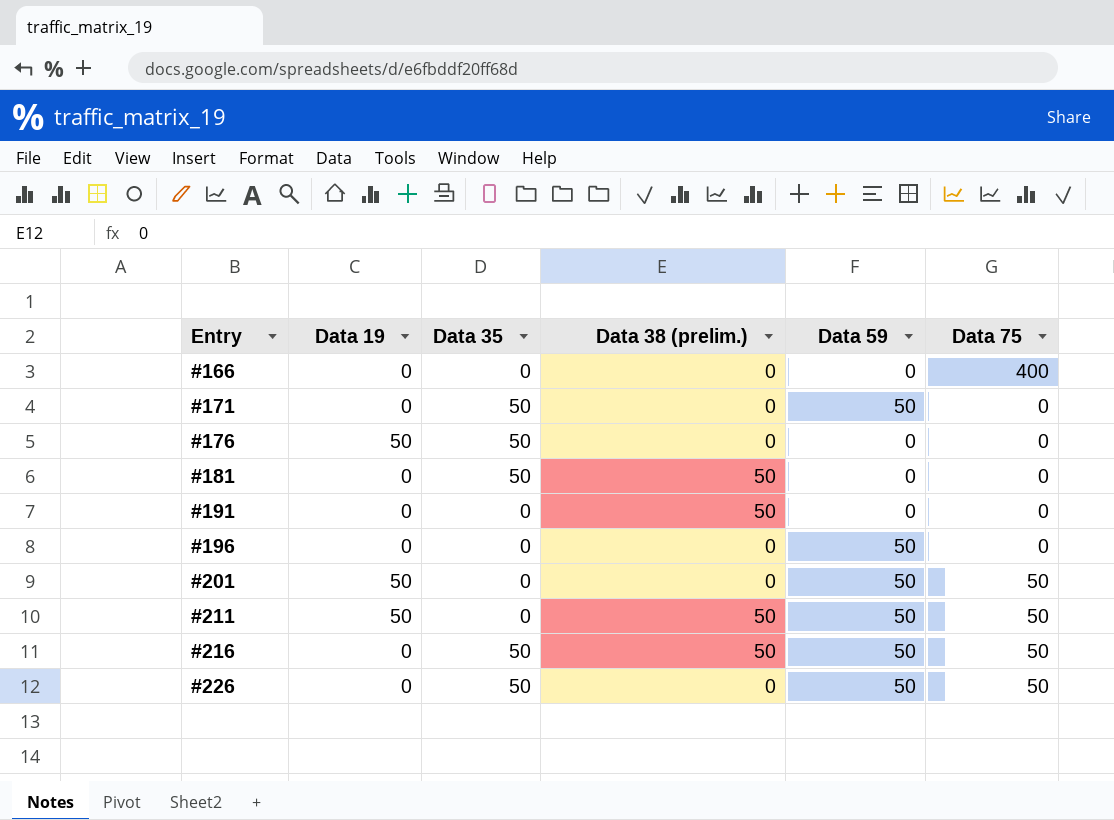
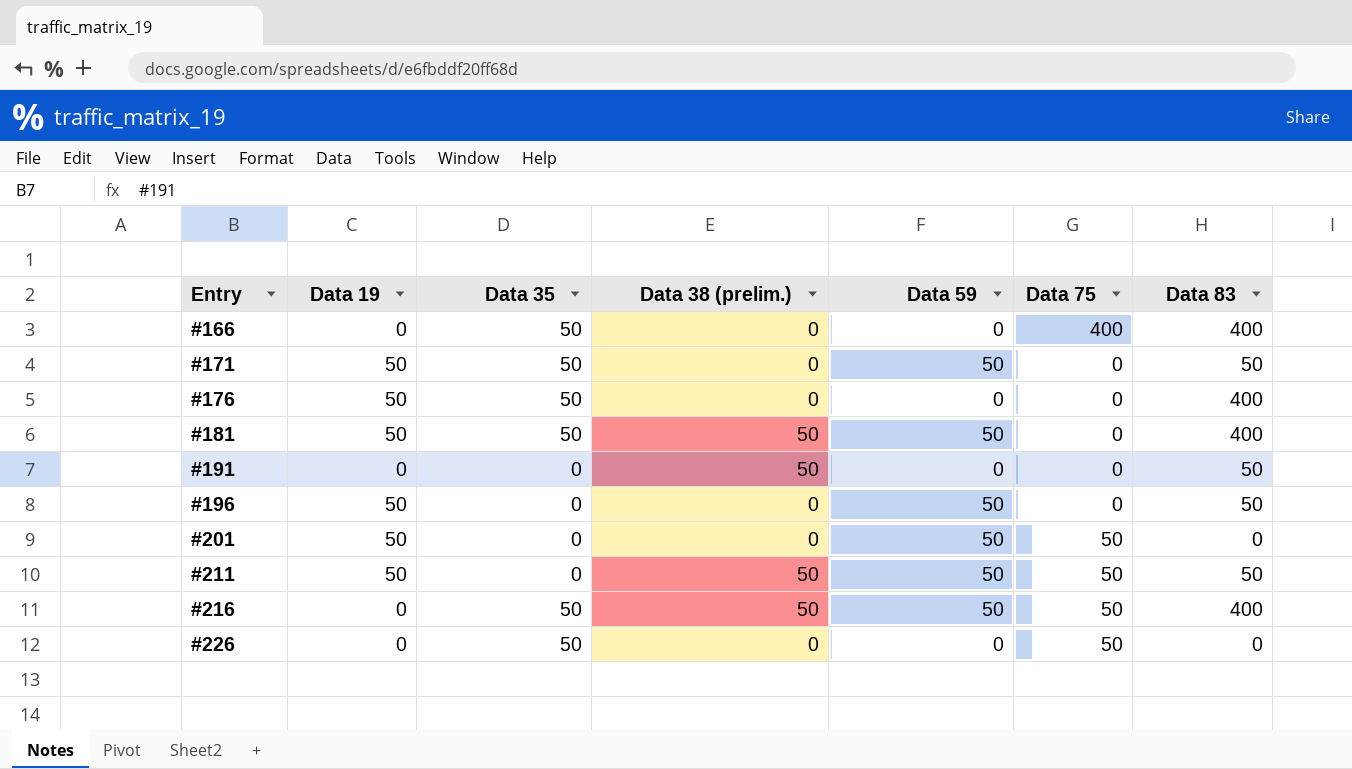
column Data 83 | position: none -> 7
#166 | Data 35: 0 -> 50
#171 | Data 19: 0 -> 50
#181 | Data 19: 0 -> 50
#181 | Data 59: 0 -> 50
#196 | Data 19: 0 -> 50
#226 | Data 59: 50 -> 0

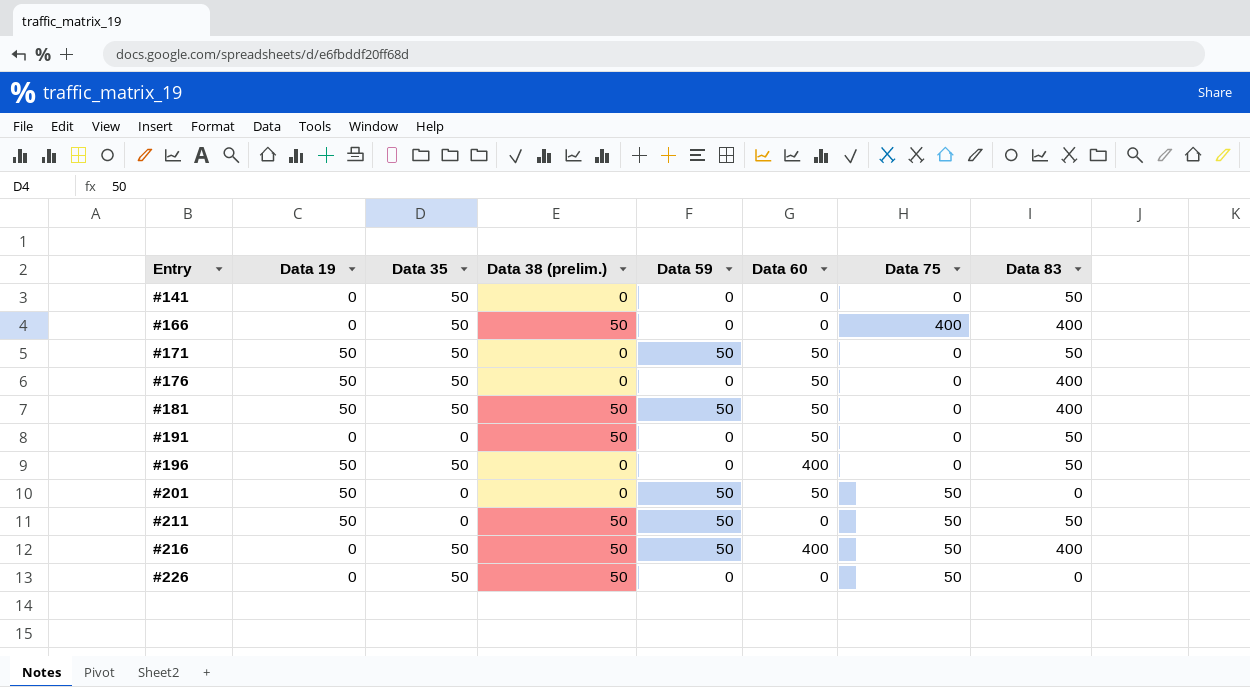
column Data 60 | position: none -> 6
row #141: none -> 0 | 50 | 0 | 0 | 0 | 0 | 50
#166 | Data 38 (prelim.): 0 -> 50
#196 | Data 35: 0 -> 50
#196 | Data 59: 50 -> 0
#226 | Data 38 (prelim.): 0 -> 50

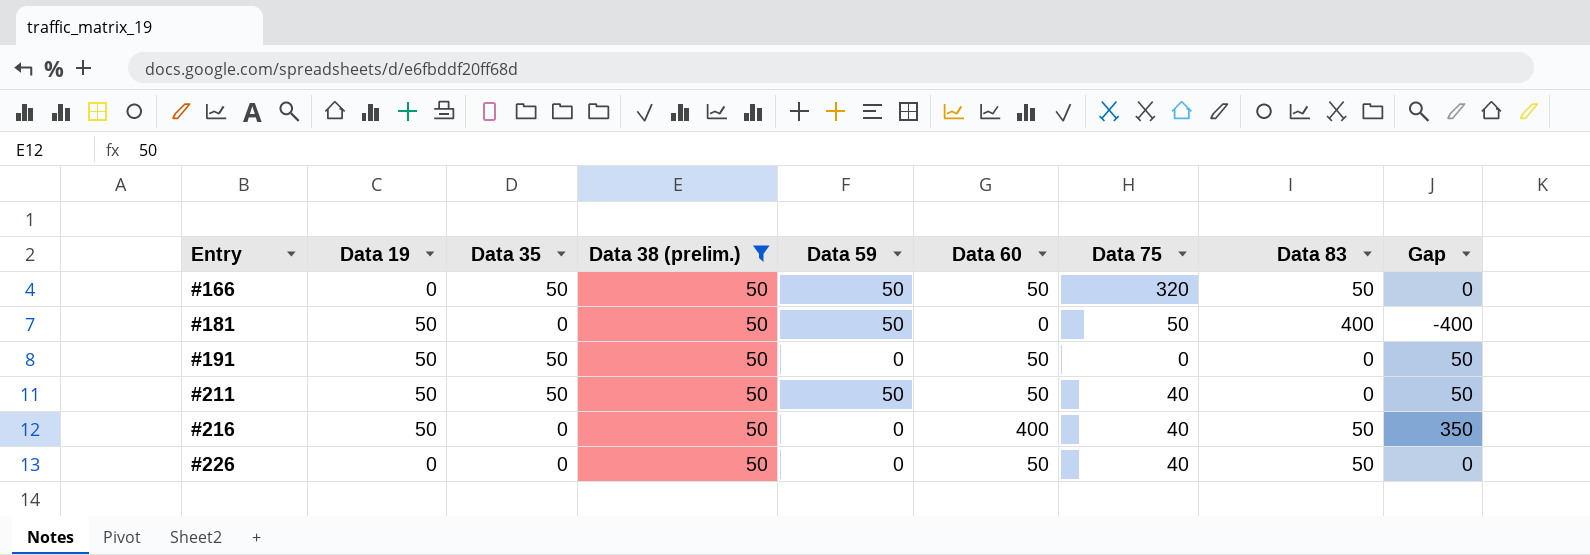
filter: none -> Data 38 (prelim.) = 50
column Gap | formula: none -> [Data 60] - [Data 83]
#166 | Data 59: 0 -> 50
#166 | Data 60: 0 -> 50
#166 | Data 75: 400 -> 320
#166 | Data 83: 400 -> 50
#181 | Data 35: 50 -> 0
#181 | Data 60: 50 -> 0
#181 | Data 75: 0 -> 50
#191 | Data 19: 0 -> 50
#191 | Data 35: 0 -> 50
#191 | Data 83: 50 -> 0
#211 | Data 35: 0 -> 50
#211 | Data 60: 0 -> 50
#211 | Data 75: 50 -> 40
#211 | Data 83: 50 -> 0
#216 | Data 19: 0 -> 50
#216 | Data 35: 50 -> 0
#216 | Data 59: 50 -> 0
#216 | Data 75: 50 -> 40
#216 | Data 83: 400 -> 50
#226 | Data 35: 50 -> 0
#226 | Data 60: 0 -> 50
#226 | Data 75: 50 -> 40
#226 | Data 83: 0 -> 50

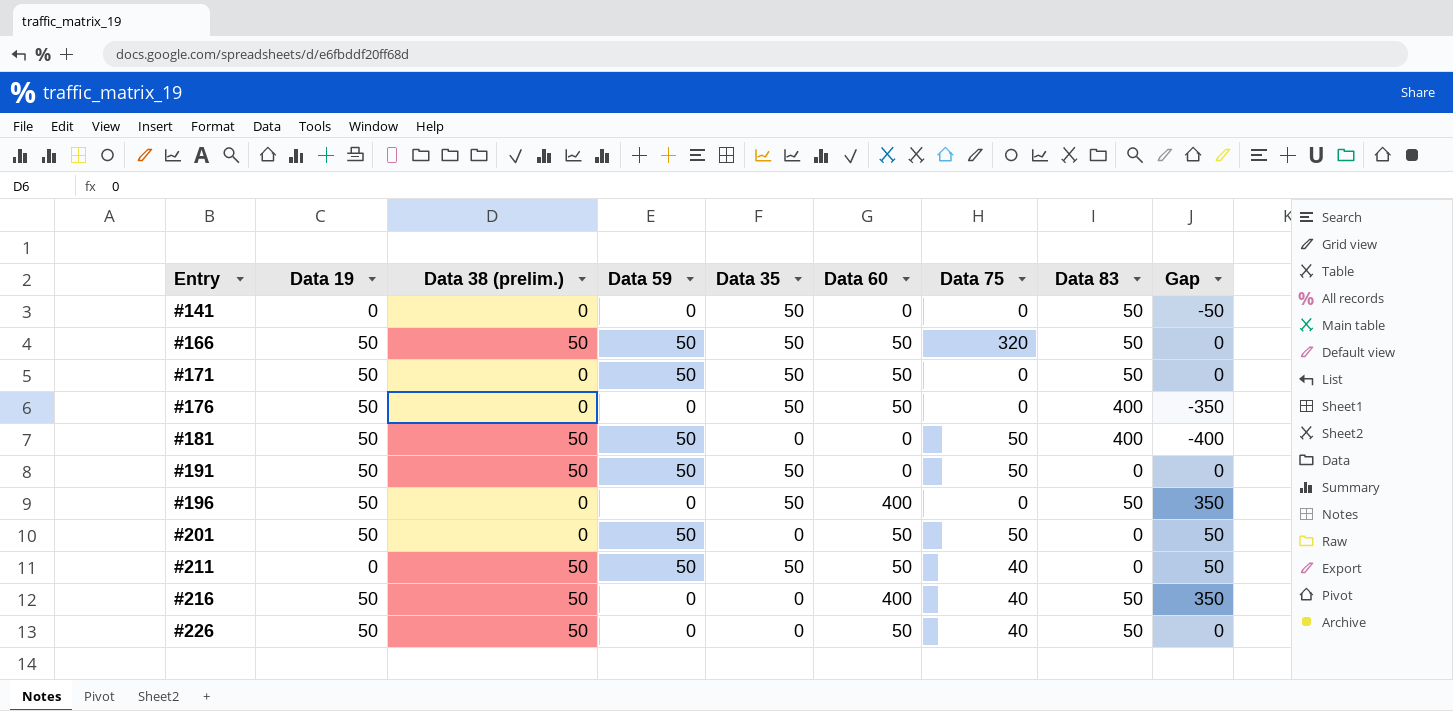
filter: Data 38 (prelim.) = 50 -> none
column Data 35 | position: 3 -> 5
#166 | Data 19: 0 -> 50
#191 | Data 59: 0 -> 50
#191 | Data 60: 50 -> 0
#191 | Data 75: 0 -> 50
#191 | Gap: 50 -> 0
#211 | Data 19: 50 -> 0
#226 | Data 19: 0 -> 50

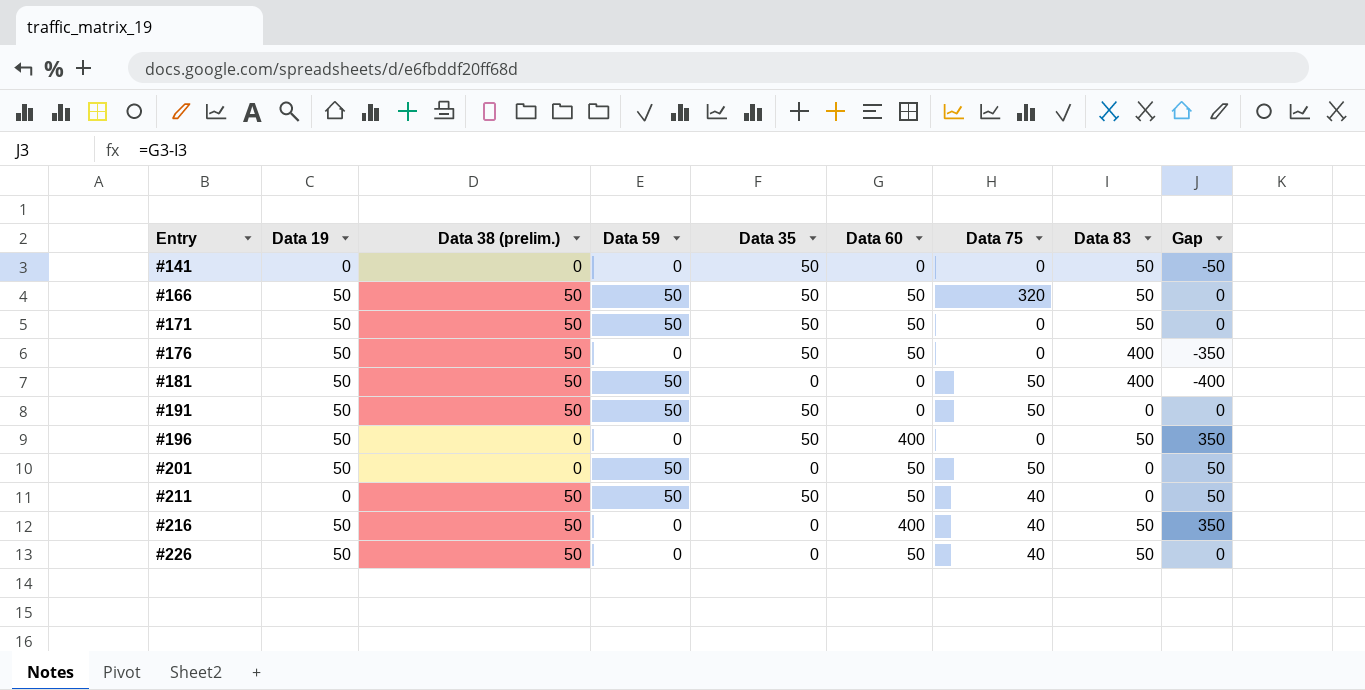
#171 | Data 38 (prelim.): 0 -> 50
#176 | Data 38 (prelim.): 0 -> 50

